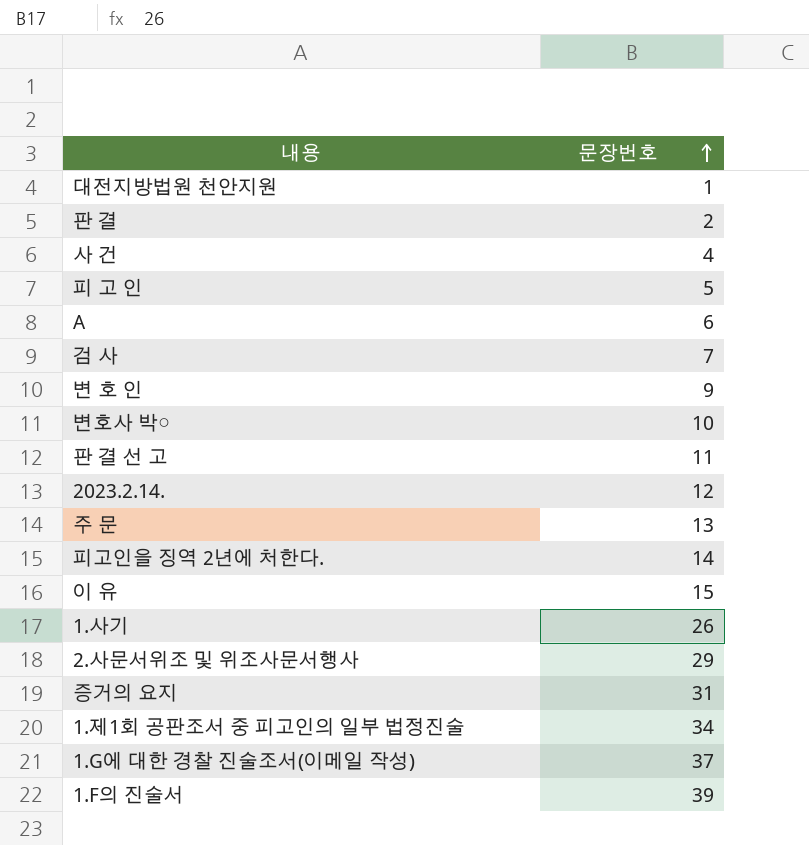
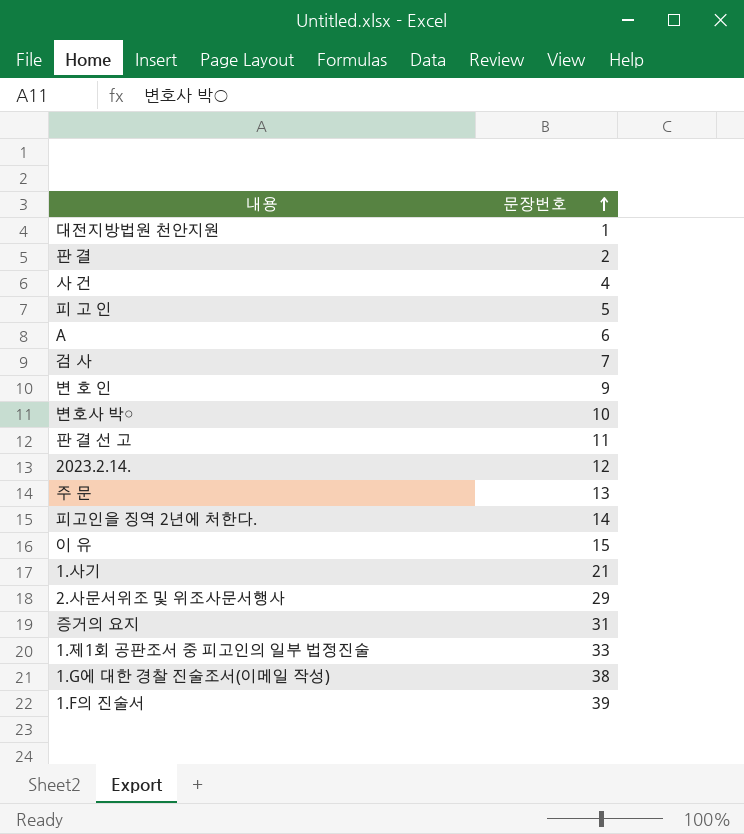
1.사기 | 문장번호: 26 -> 21
1.제1회 공판조서 중 피고인의 일부 법정진술 | 문장번호: 34 -> 33
1.G에 대한 경찰 진술조서(이메일 작성) | 문장번호: 37 -> 38

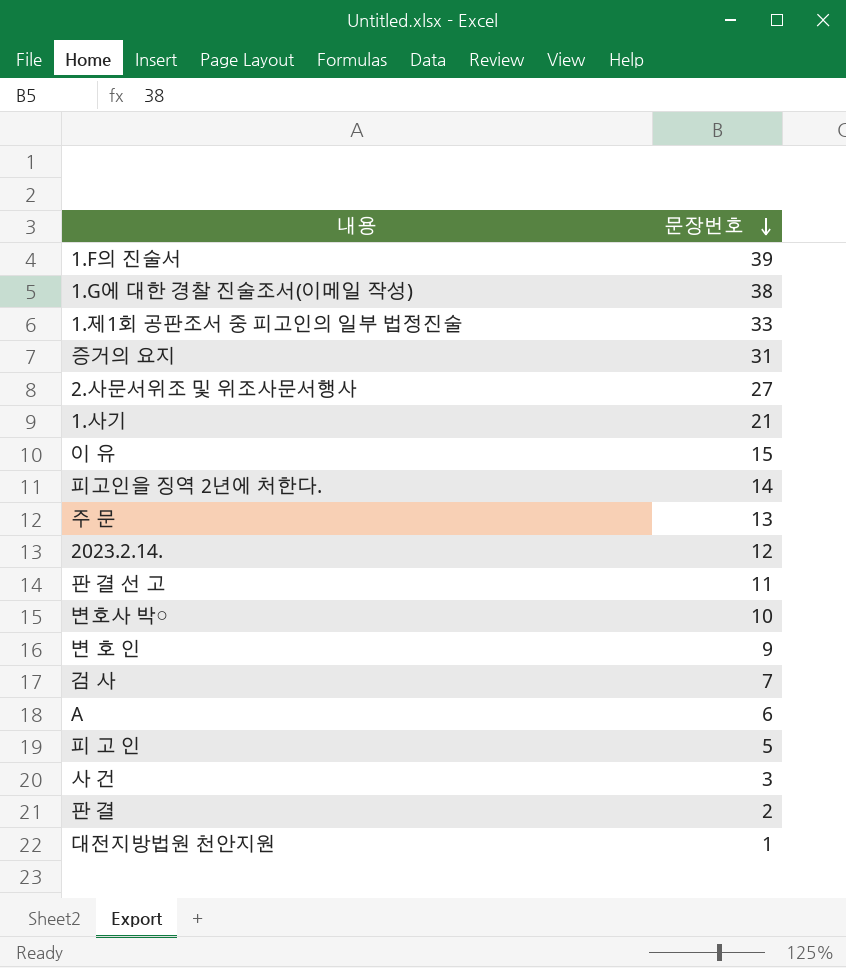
row order: 문장번호 ascending -> 문장번호 descending
2.사문서위조 및 위조사문서행사 | 문장번호: 29 -> 27
사 건 | 문장번호: 4 -> 3

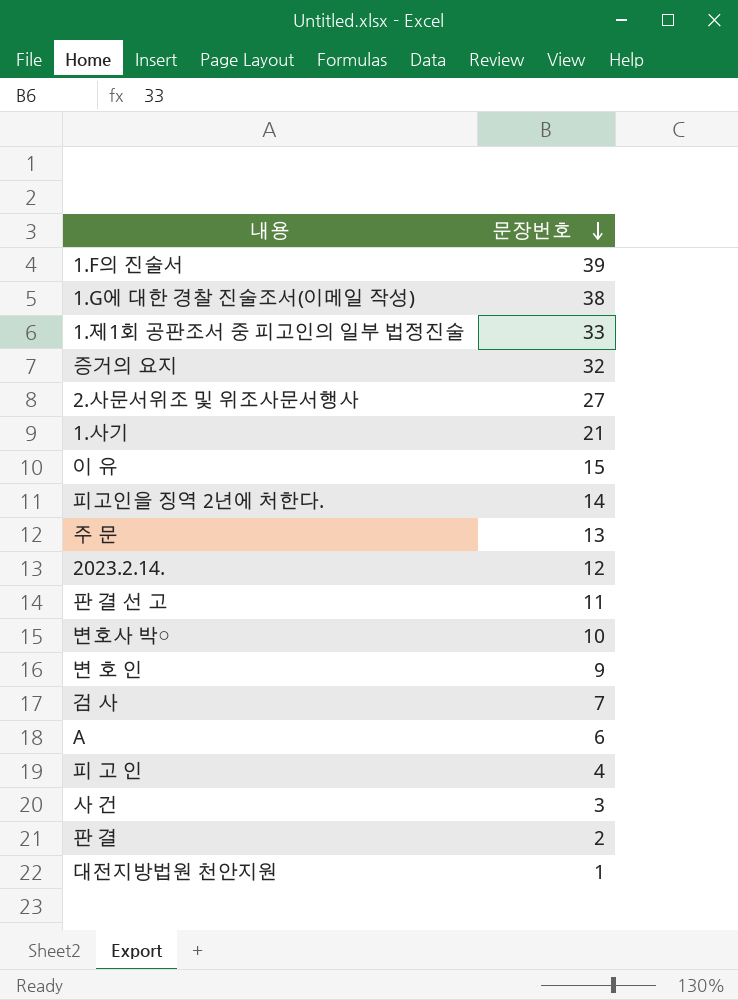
증거의 요지 | 문장번호: 31 -> 32
피 고 인 | 문장번호: 5 -> 4

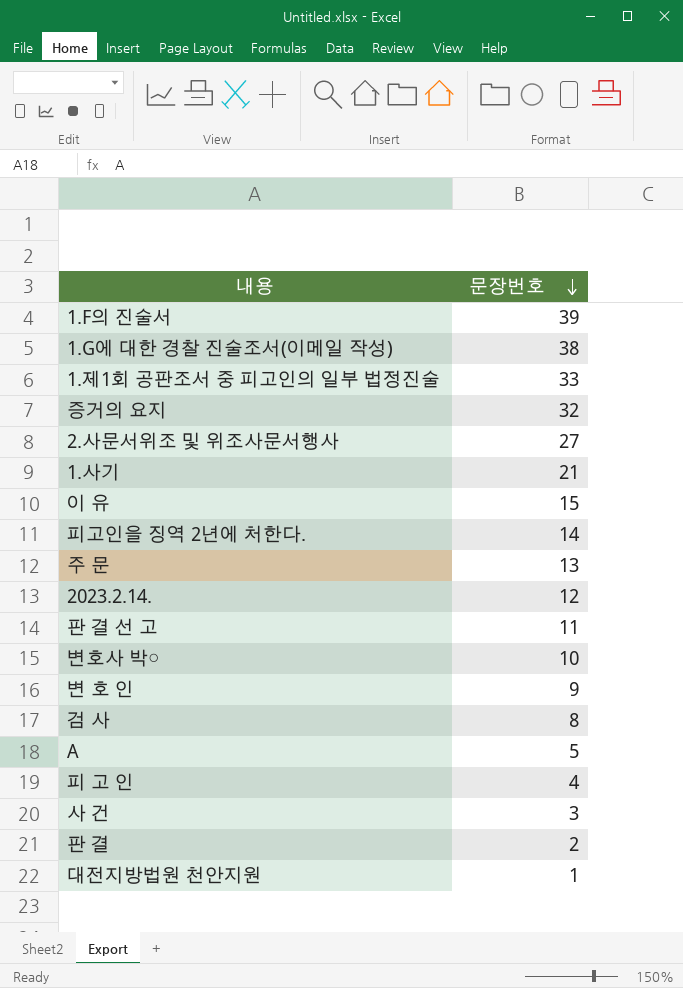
검 사 | 문장번호: 7 -> 8
A | 문장번호: 6 -> 5

